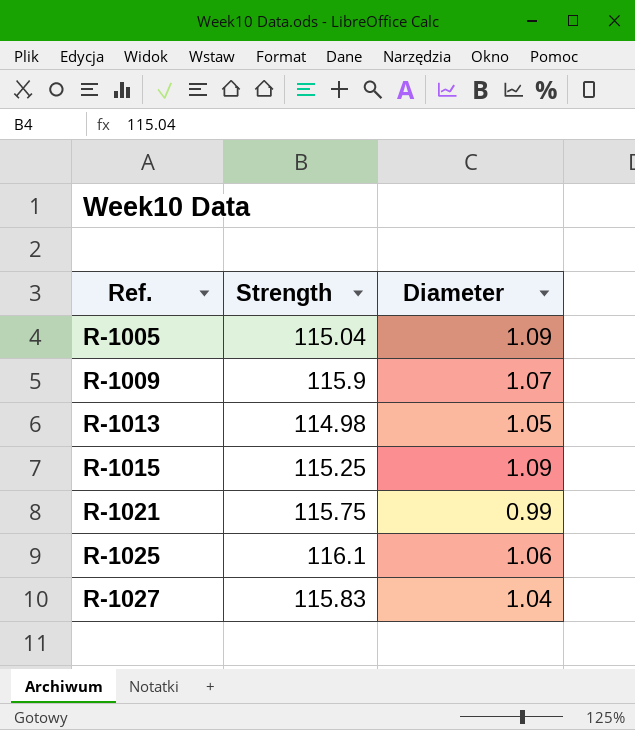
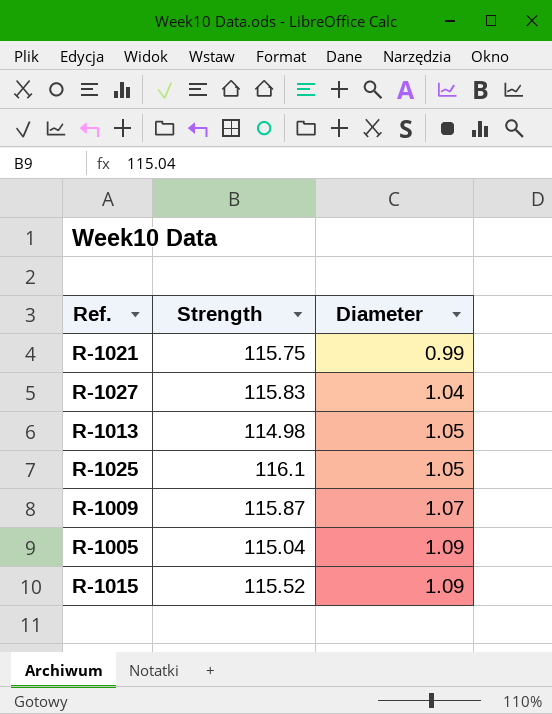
row order: Ref. ascending -> Diameter ascending
R-1025 | Diameter: 1.06 -> 1.05
R-1009 | Strength: 115.9 -> 115.87
R-1015 | Strength: 115.25 -> 115.52

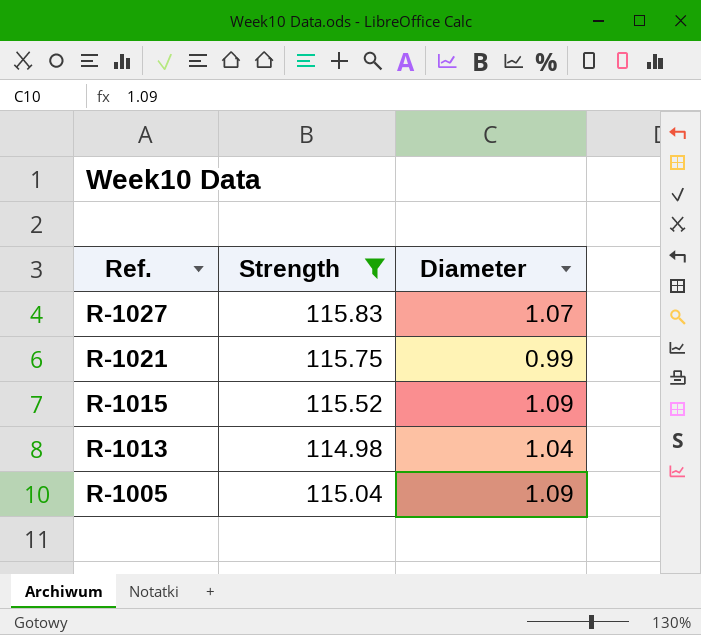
filter: none -> Strength <= 115.83
row order: Diameter ascending -> Ref. descending
R-1027 | Diameter: 1.04 -> 1.07
R-1013 | Diameter: 1.05 -> 1.04

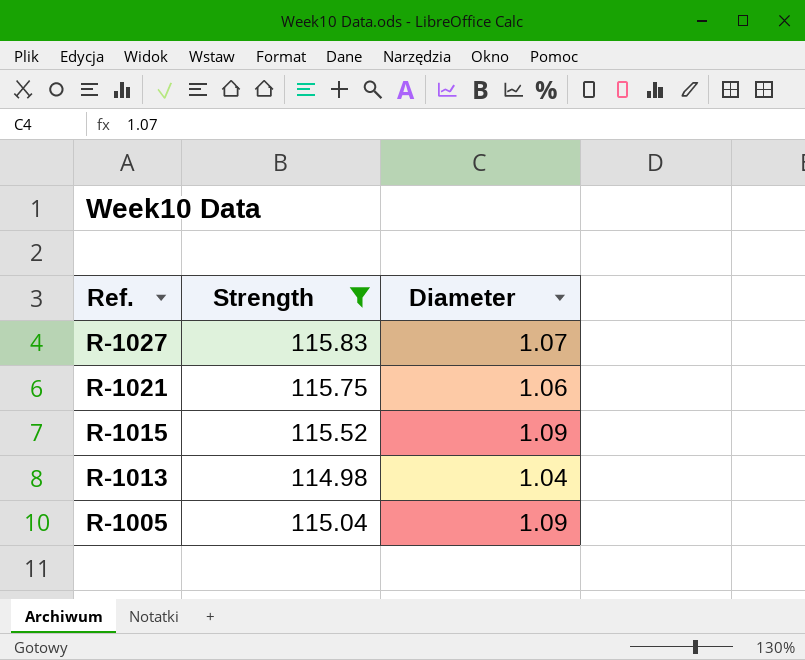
R-1021 | Diameter: 0.99 -> 1.06

